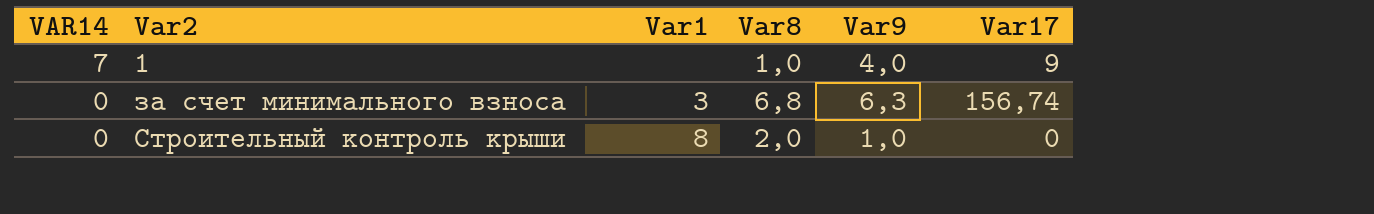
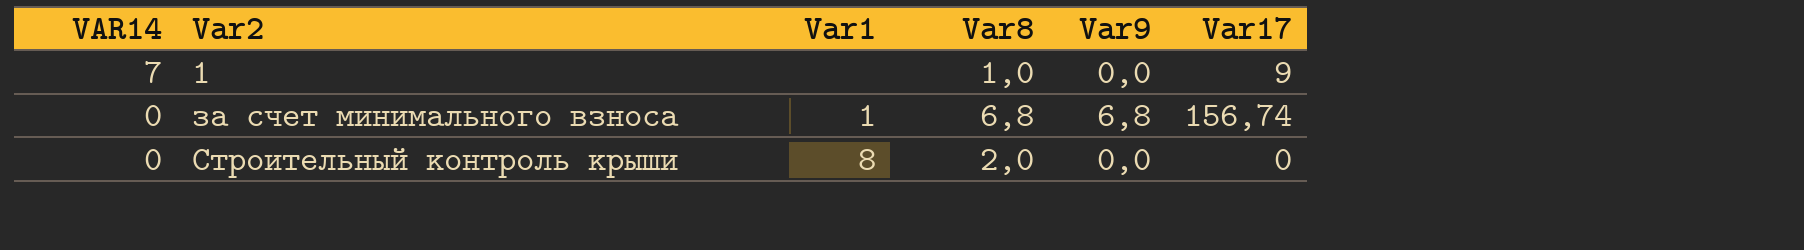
1 | Var9: 4,0 -> 0,0
за счет минимального взноса | Var1: 3 -> 1
за счет минимального взноса | Var9: 6,3 -> 6,8
Строительный контроль крыши | Var9: 1,0 -> 0,0

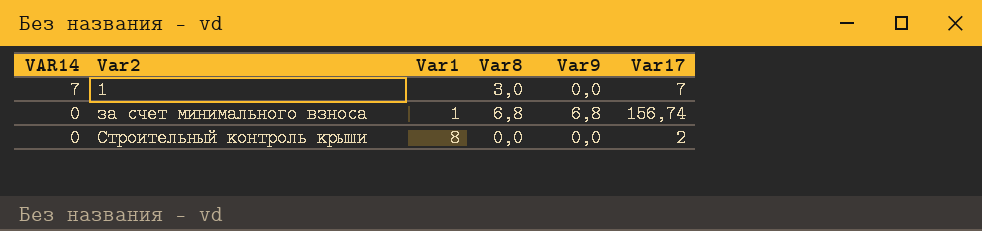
1 | Var8: 1,0 -> 3,0
1 | Var17: 9 -> 7
Строительный контроль крыши | Var8: 2,0 -> 0,0
Строительный контроль крыши | Var17: 0 -> 2

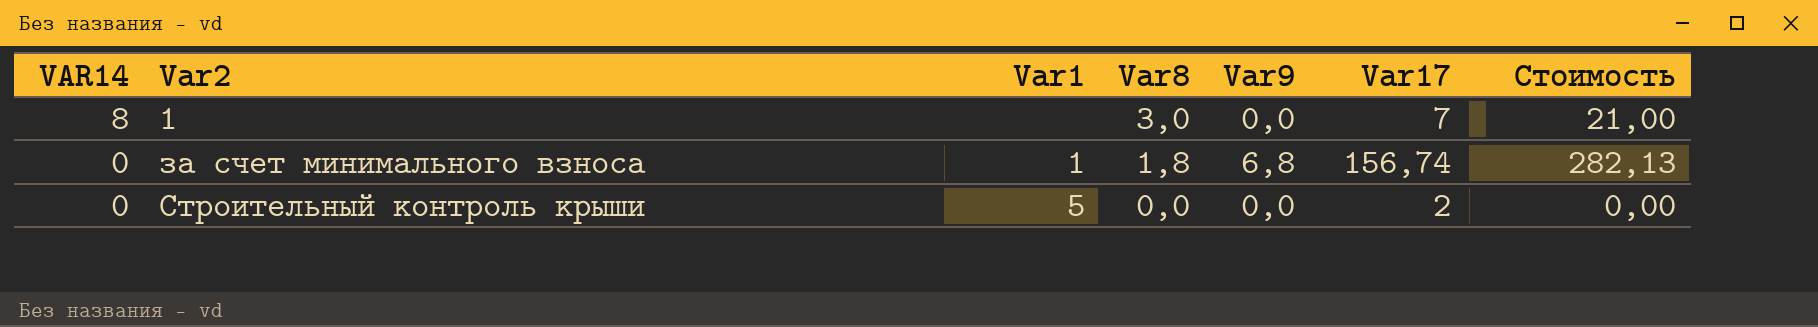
column Стоимость | formula: none -> [Var8] * [Var17]
1 | VAR14: 7 -> 8
за счет минимального взноса | Var8: 6,8 -> 1,8
Строительный контроль крыши | Var1: 8 -> 5

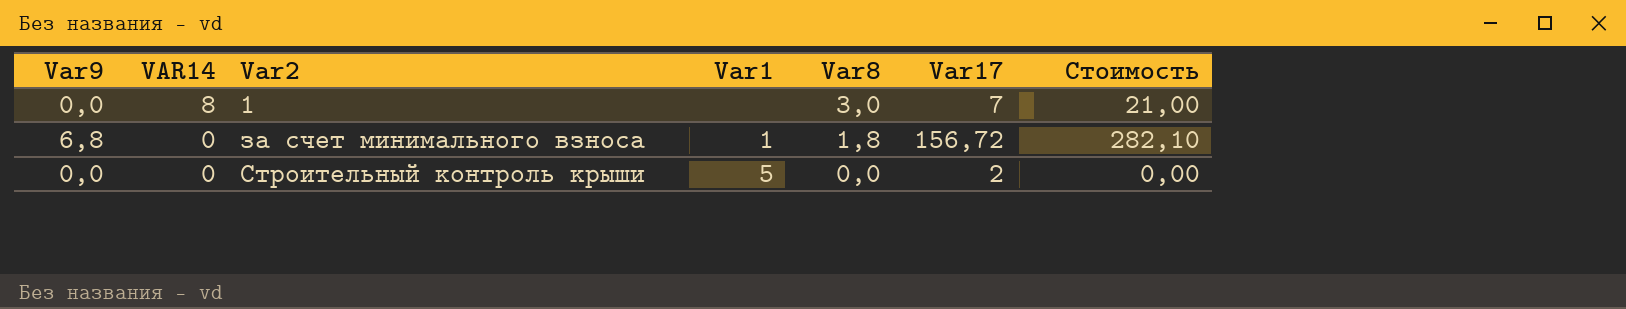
column Var9 | position: 5 -> 1
за счет минимального взноса | Var17: 156,74 -> 156,72
за счет минимального взноса | Стоимость: 282,13 -> 282,10

